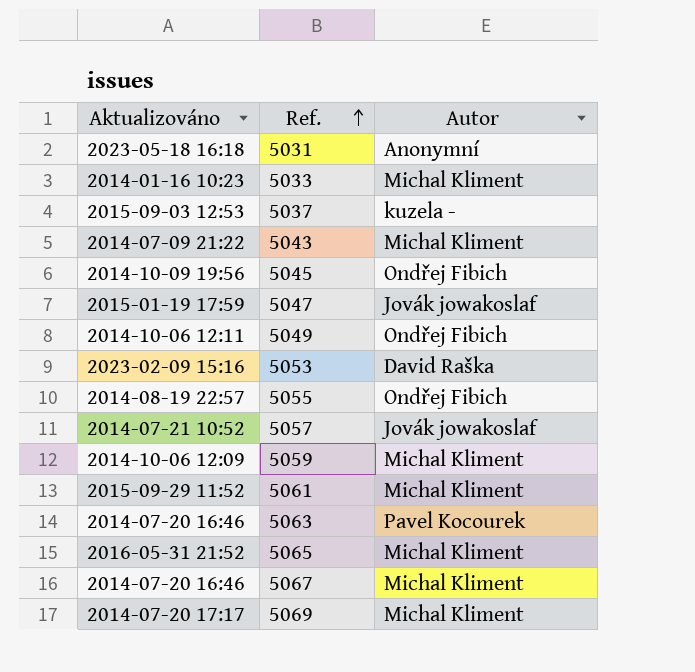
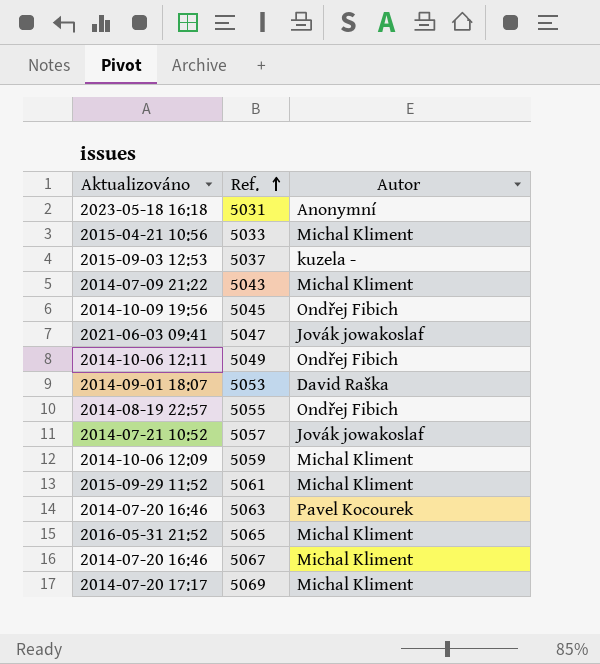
5033 | Aktualizováno: 2014-01-16 10:23 -> 2015-04-21 10:56
5047 | Aktualizováno: 2015-01-19 17:59 -> 2021-06-03 09:41
5053 | Aktualizováno: 2023-02-09 15:16 -> 2014-09-01 18:07

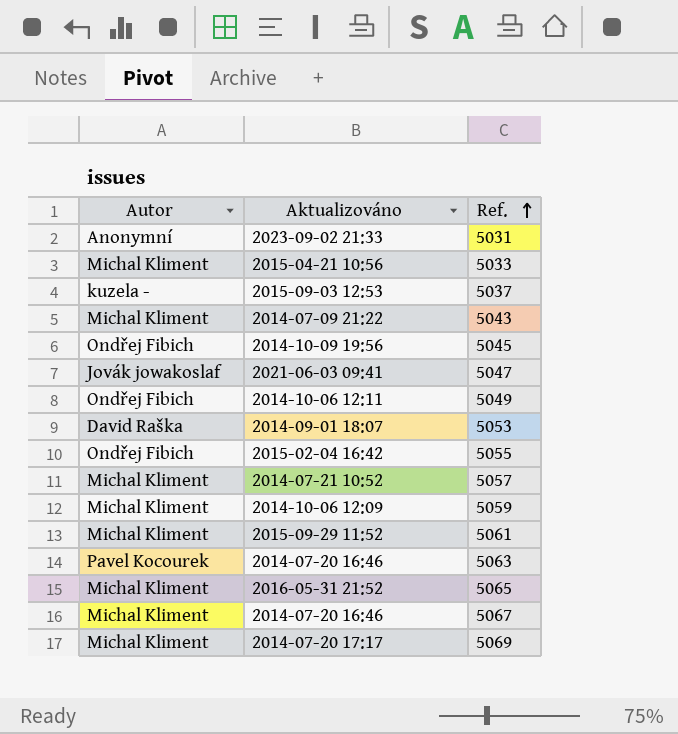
column Autor | position: 3 -> 1
5031 | Aktualizováno: 2023-05-18 16:18 -> 2023-09-02 21:33
5055 | Aktualizováno: 2014-08-19 22:57 -> 2015-02-04 16:42
5057 | Autor: Jovák jowakoslaf -> Michal Kliment

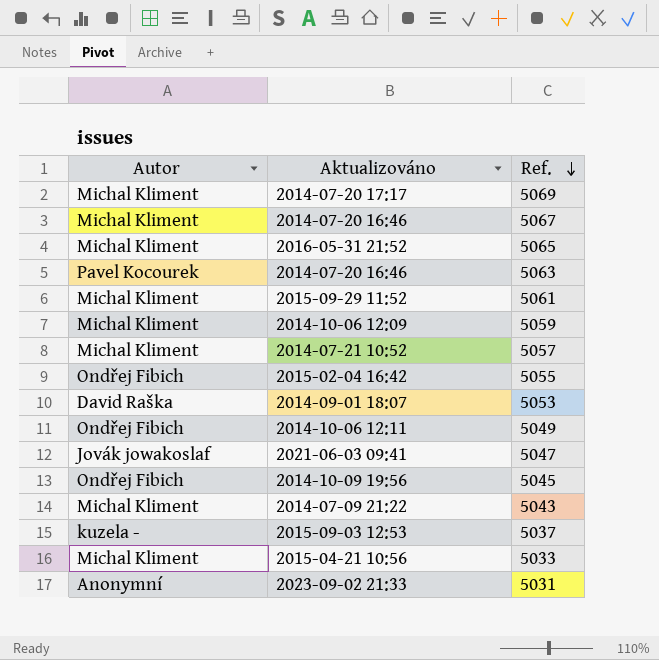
row order: Ref. ascending -> Ref. descending

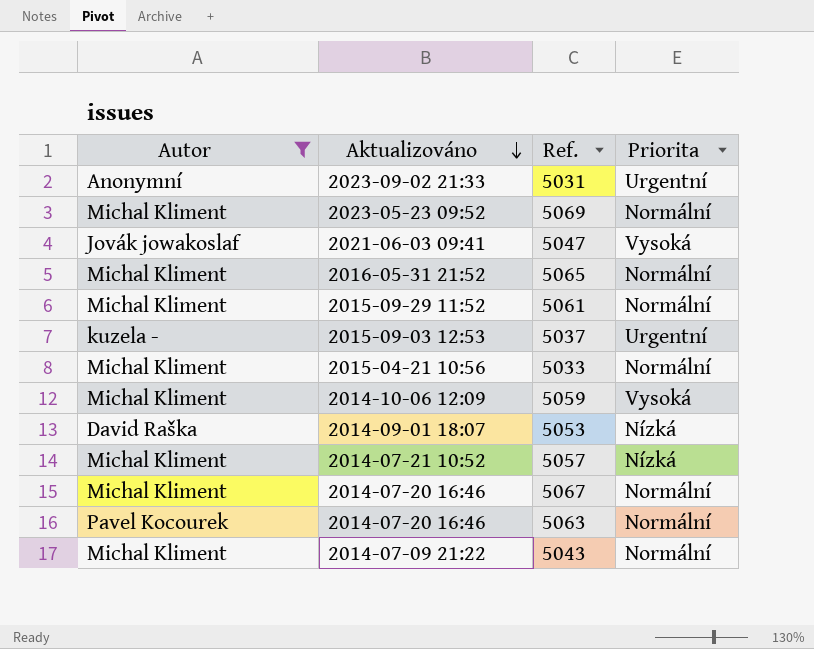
filter: none -> Autor != Ondřej Fibich
row order: Ref. descending -> Aktualizováno descending
column Priorita | position: none -> 4
5069 | Aktualizováno: 2014-07-20 17:17 -> 2023-05-23 09:52

